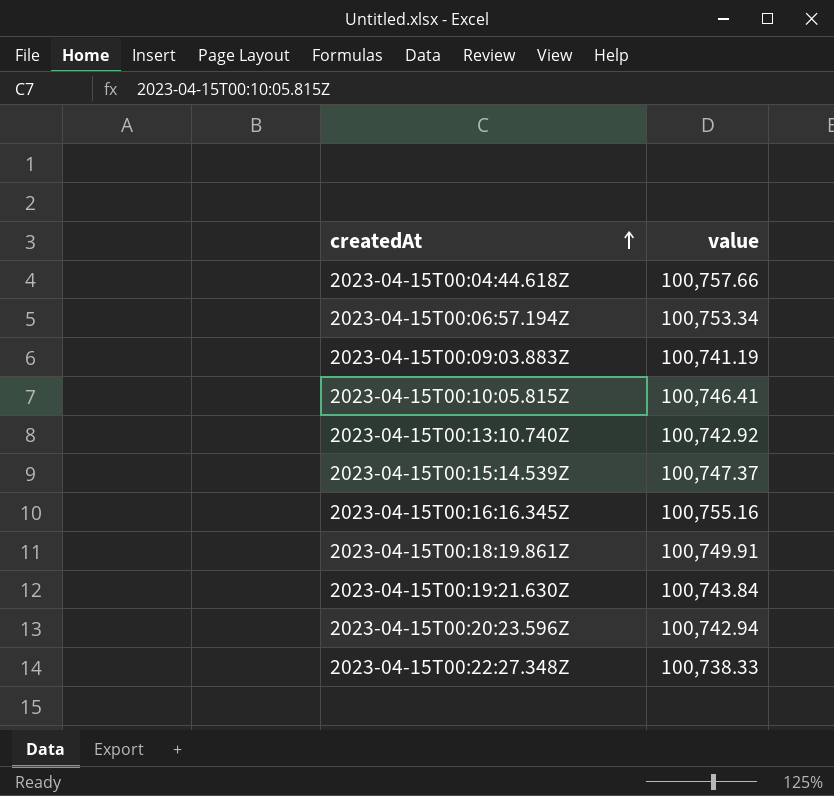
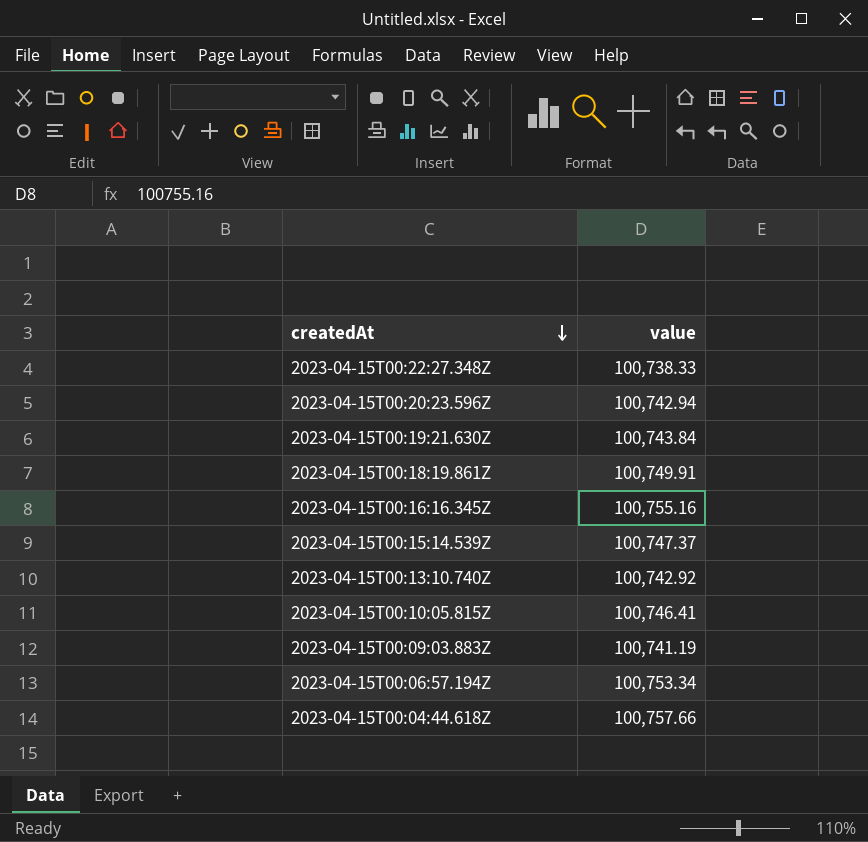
row order: createdAt ascending -> createdAt descending

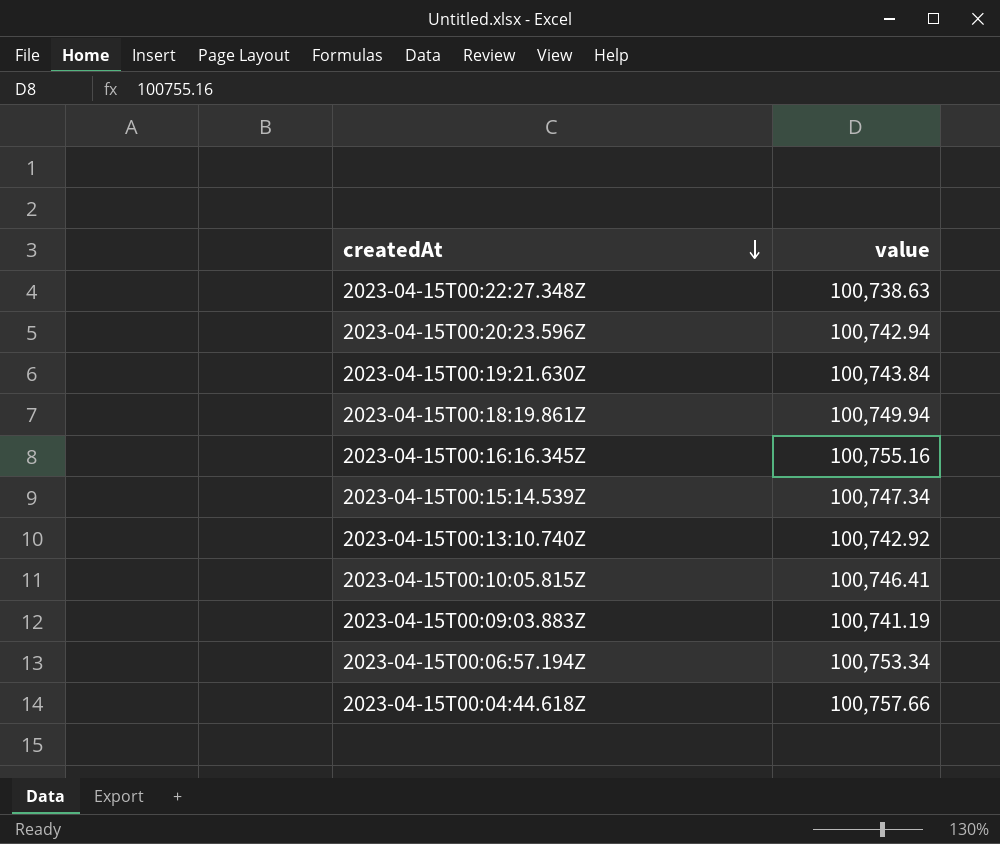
2023-04-15T00:22:27.348Z | value: 100,738.33 -> 100,738.63
2023-04-15T00:18:19.861Z | value: 100,749.91 -> 100,749.94
2023-04-15T00:15:14.539Z | value: 100,747.37 -> 100,747.34

